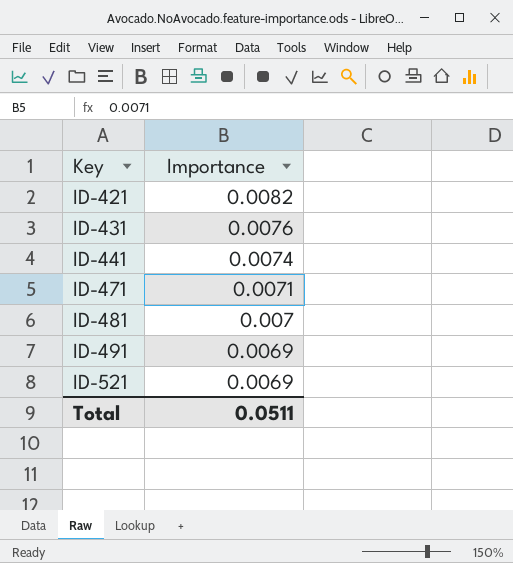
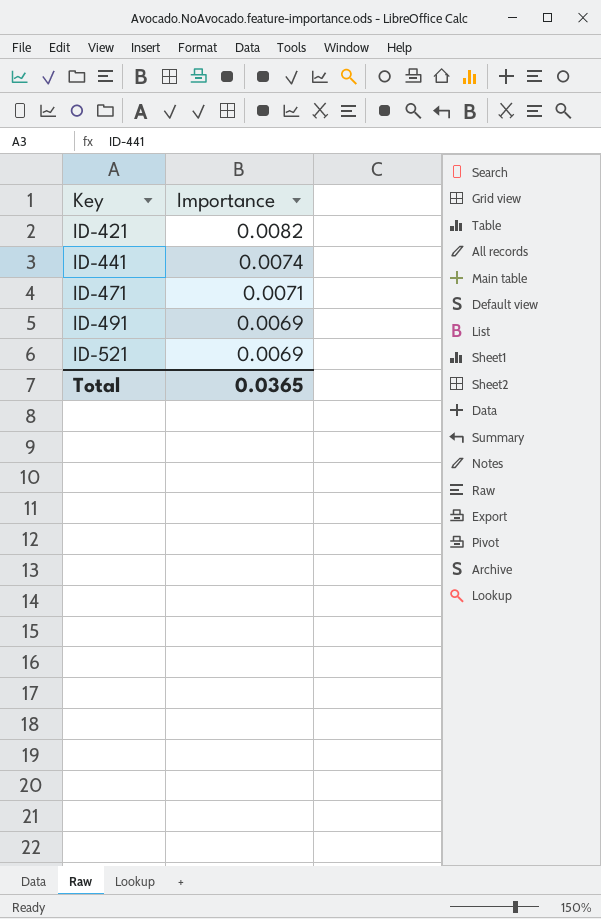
row ID-431: 0.0076 -> none
row ID-481: 0.007 -> none
Total | Importance: 0.0511 -> 0.0365

